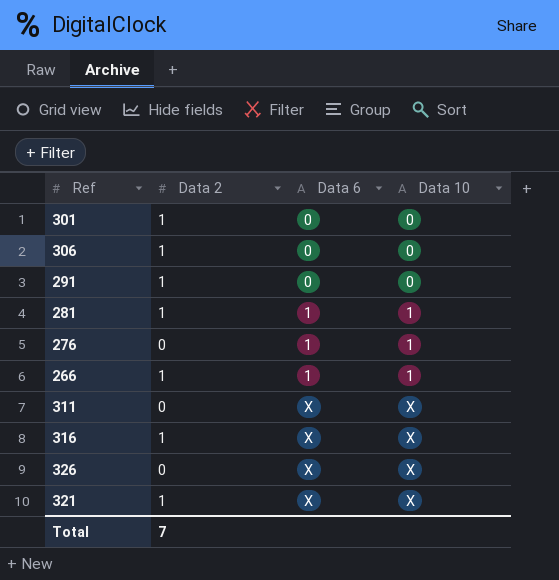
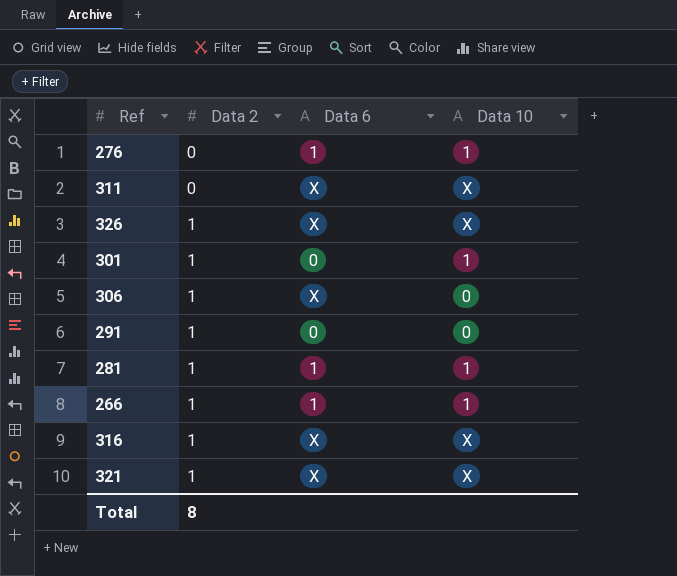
row order: Data 6 ascending -> Data 2 ascending
326 | Data 2: 0 -> 1
301 | Data 10: 0 -> 1
306 | Data 6: 0 -> X
Total | Data 2: 7 -> 8

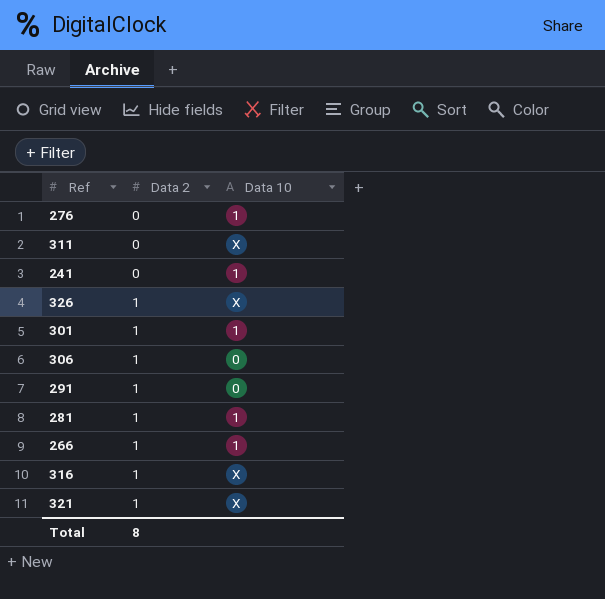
column Data 6 | position: 3 -> none
row 241: none -> 0 | 1

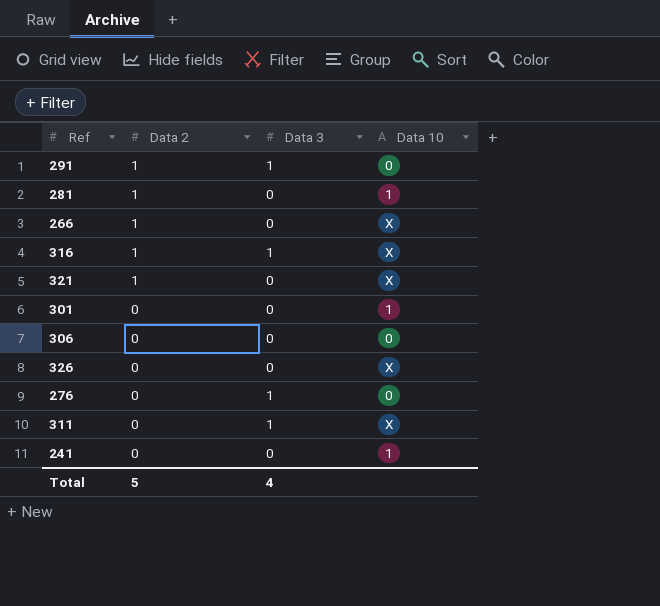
row order: Data 2 ascending -> Data 2 descending
column Data 3 | position: none -> 3
266 | Data 10: 1 -> X
301 | Data 2: 1 -> 0
306 | Data 2: 1 -> 0
326 | Data 2: 1 -> 0
276 | Data 10: 1 -> 0
Total | Data 2: 8 -> 5

